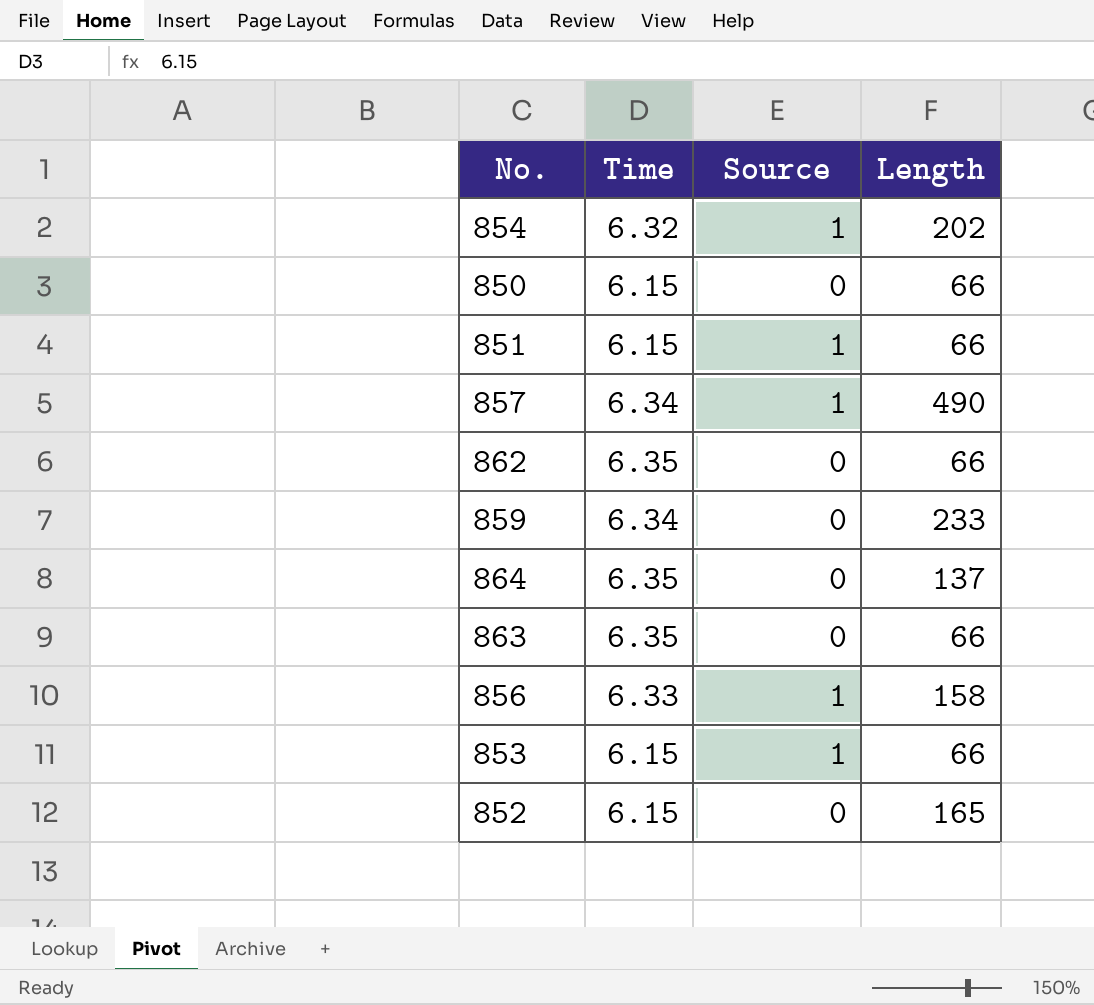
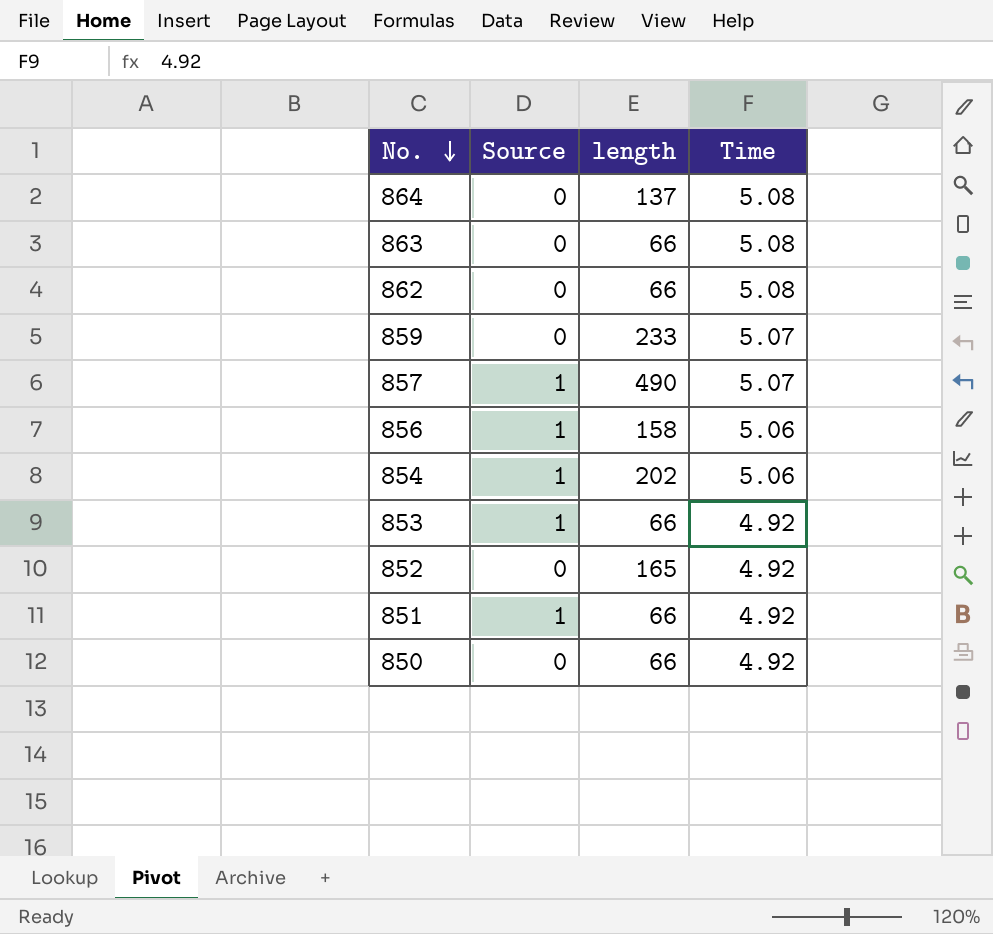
row order: none -> No. descending
column name: Length -> length
column Time | position: 2 -> 4
864 | Time: 6.35 -> 5.08
863 | Time: 6.35 -> 5.08
862 | Time: 6.35 -> 5.08
859 | Time: 6.34 -> 5.07
857 | Time: 6.34 -> 5.07
856 | Time: 6.33 -> 5.06
854 | Time: 6.32 -> 5.06
853 | Time: 6.15 -> 4.92
852 | Time: 6.15 -> 4.92
851 | Time: 6.15 -> 4.92
850 | Time: 6.15 -> 4.92

